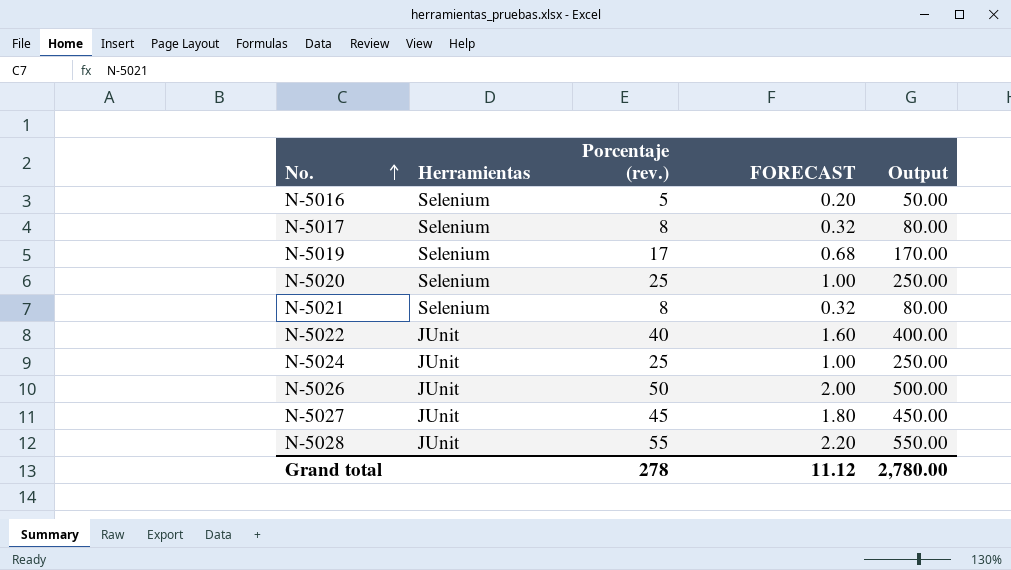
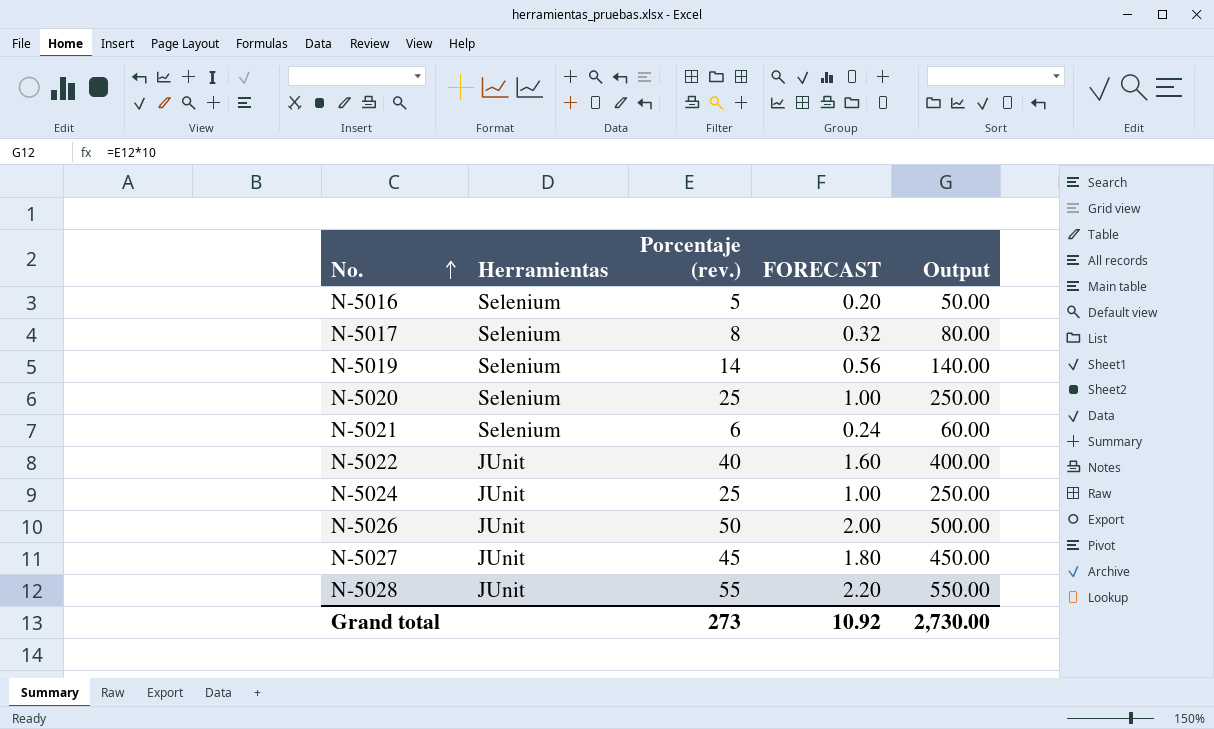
N-5019 | Porcentaje (rev.): 17 -> 14
N-5019 | FORECAST: 0.68 -> 0.56
N-5019 | Output: 170.00 -> 140.00
N-5021 | Porcentaje (rev.): 8 -> 6
N-5021 | FORECAST: 0.32 -> 0.24
N-5021 | Output: 80.00 -> 60.00
Grand total | Porcentaje (rev.): 278 -> 273
Grand total | FORECAST: 11.12 -> 10.92
Grand total | Output: 2,780.00 -> 2,730.00

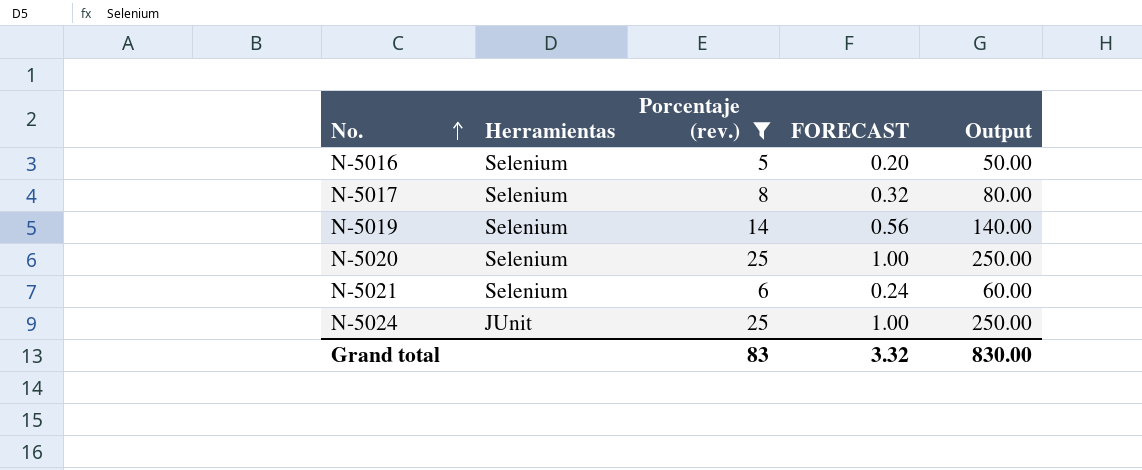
filter: none -> Porcentaje (rev.) <= 25
Grand total | Porcentaje (rev.): 273 -> 83
Grand total | FORECAST: 10.92 -> 3.32
Grand total | Output: 2,730.00 -> 830.00

